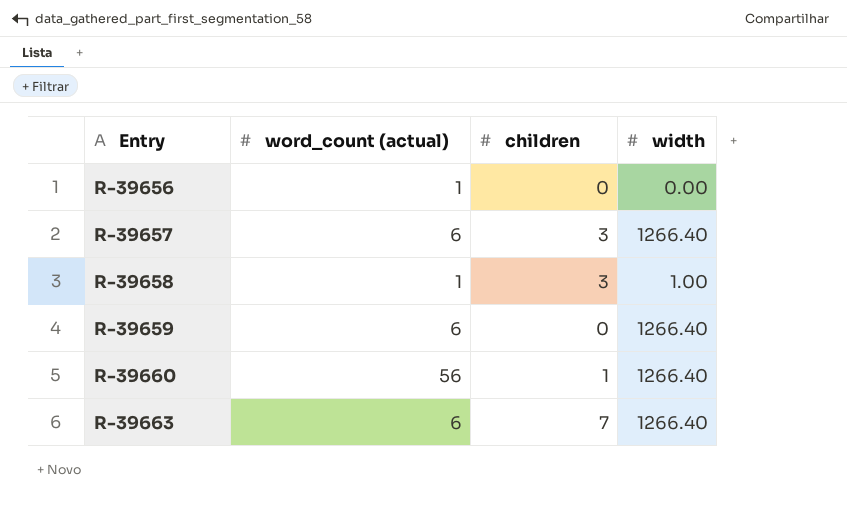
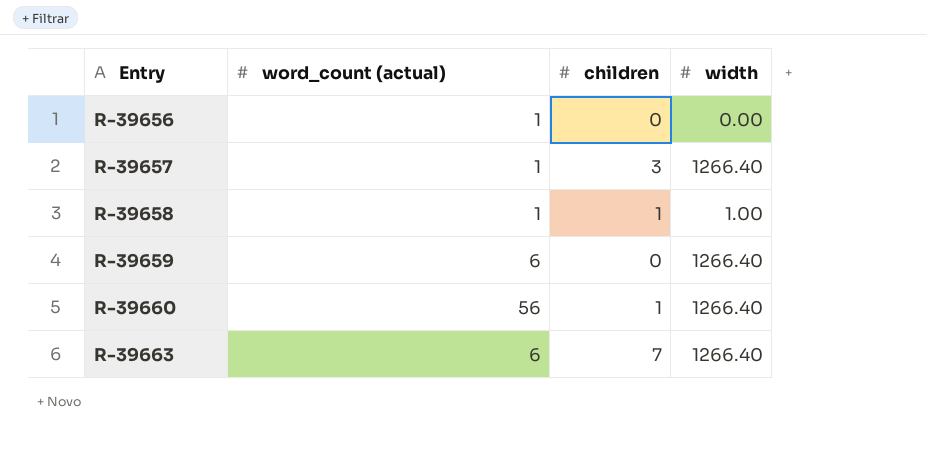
R-39657 | word_count (actual): 6 -> 1
R-39658 | children: 3 -> 1

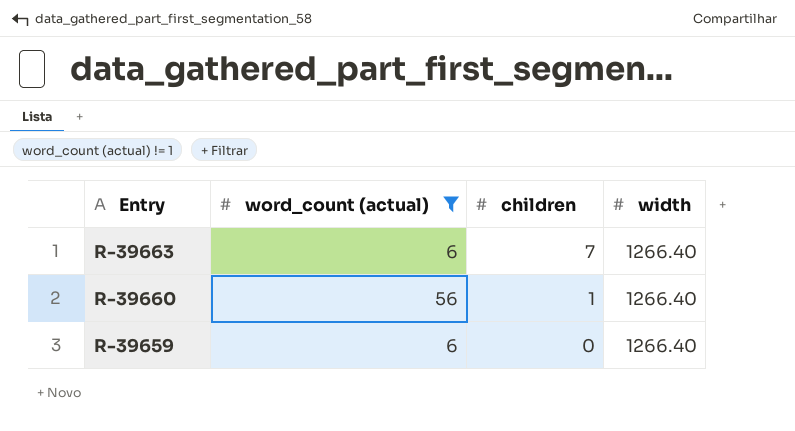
filter: none -> word_count (actual) != 1
row order: Entry ascending -> Entry descending

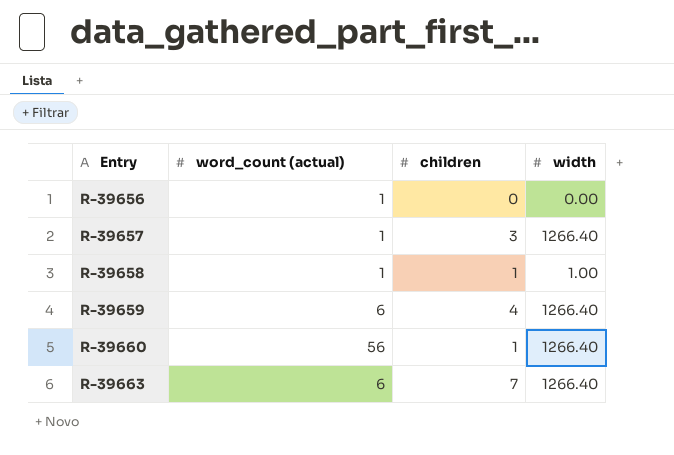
filter: word_count (actual) != 1 -> none
row order: Entry descending -> Entry ascending
R-39659 | children: 0 -> 4

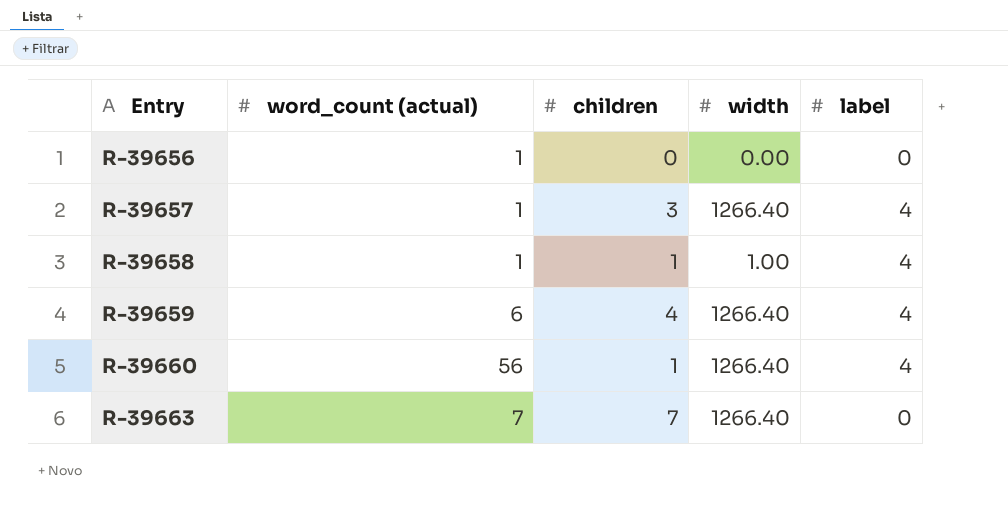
column label | position: none -> 5
R-39663 | word_count (actual): 6 -> 7

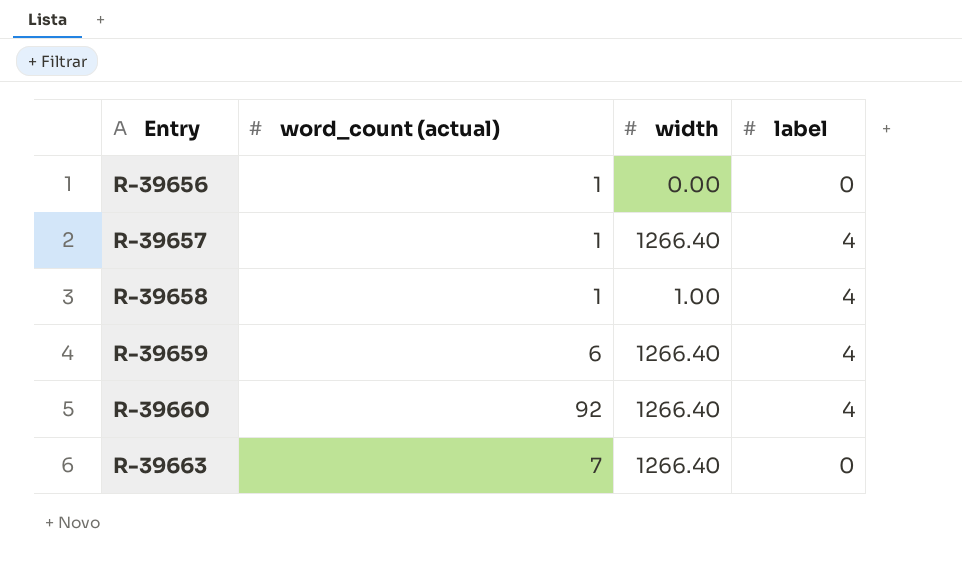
column children | position: 3 -> none
R-39660 | word_count (actual): 56 -> 92

